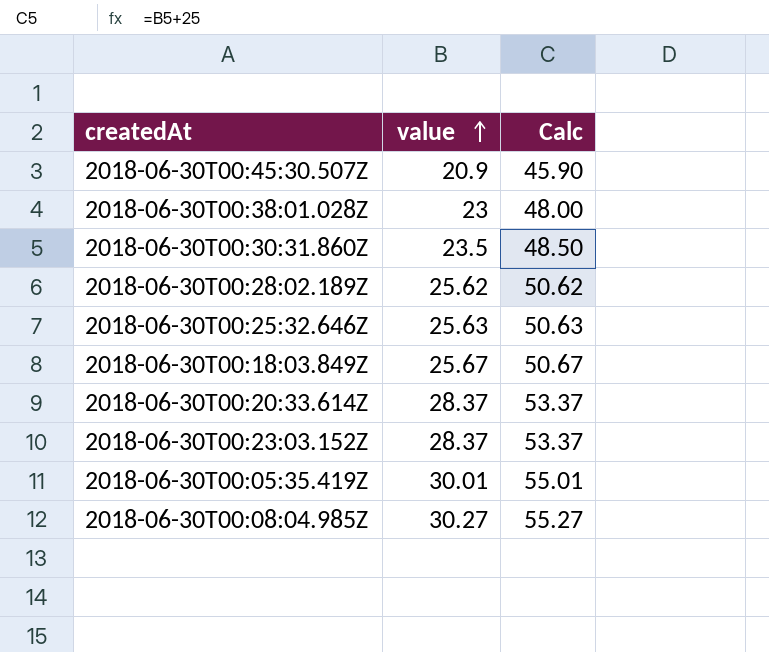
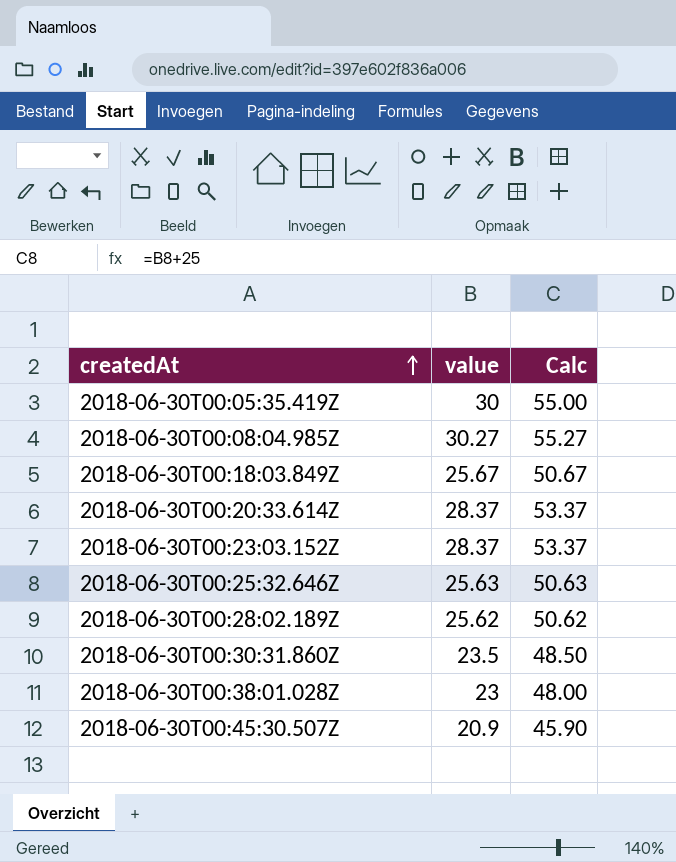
row order: value ascending -> createdAt ascending
2018-06-30T00:05:35.419Z | value: 30.01 -> 30
2018-06-30T00:05:35.419Z | Calc: 55.01 -> 55.00

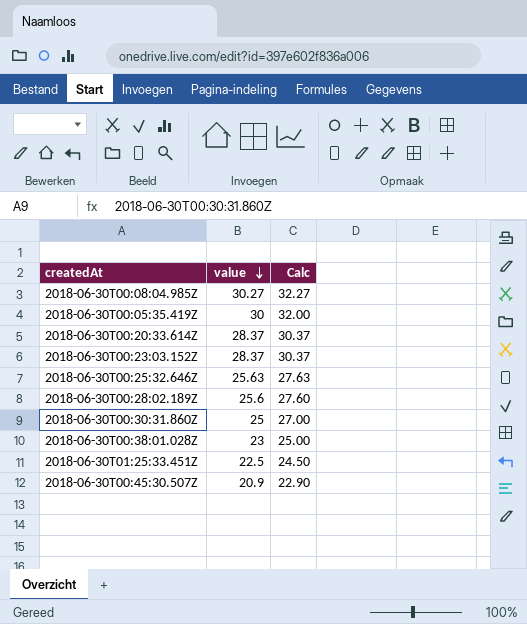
row order: createdAt ascending -> value descending
column Calc | formula: [value] + 25 -> [value] + 2
row 2018-06-30T00:18:03.849Z: 25.67 | 50.67 -> none
2018-06-30T00:28:02.189Z | value: 25.62 -> 25.6
2018-06-30T00:30:31.860Z | value: 23.5 -> 25
row 2018-06-30T01:25:33.451Z: none -> 22.5 | 24.50

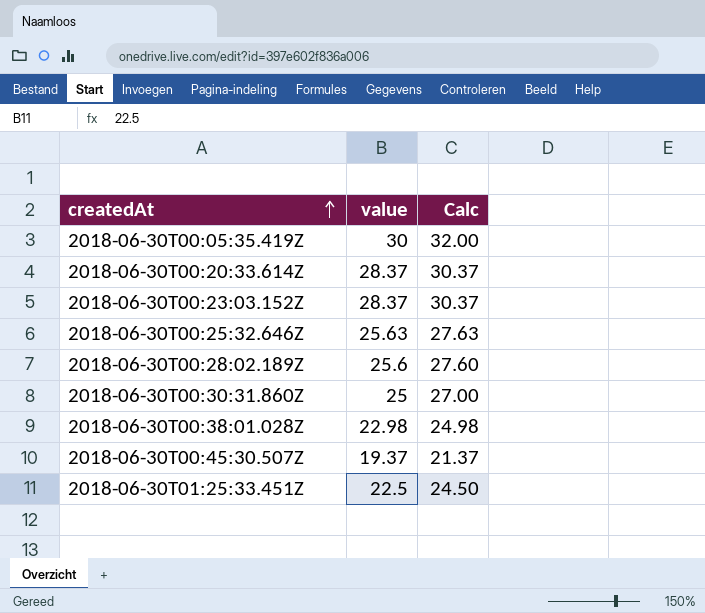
row order: value descending -> createdAt ascending
row 2018-06-30T00:08:04.985Z: 30.27 | 32.27 -> none
2018-06-30T00:38:01.028Z | value: 23 -> 22.98
2018-06-30T00:38:01.028Z | Calc: 25.00 -> 24.98
2018-06-30T00:45:30.507Z | value: 20.9 -> 19.37
2018-06-30T00:45:30.507Z | Calc: 22.90 -> 21.37

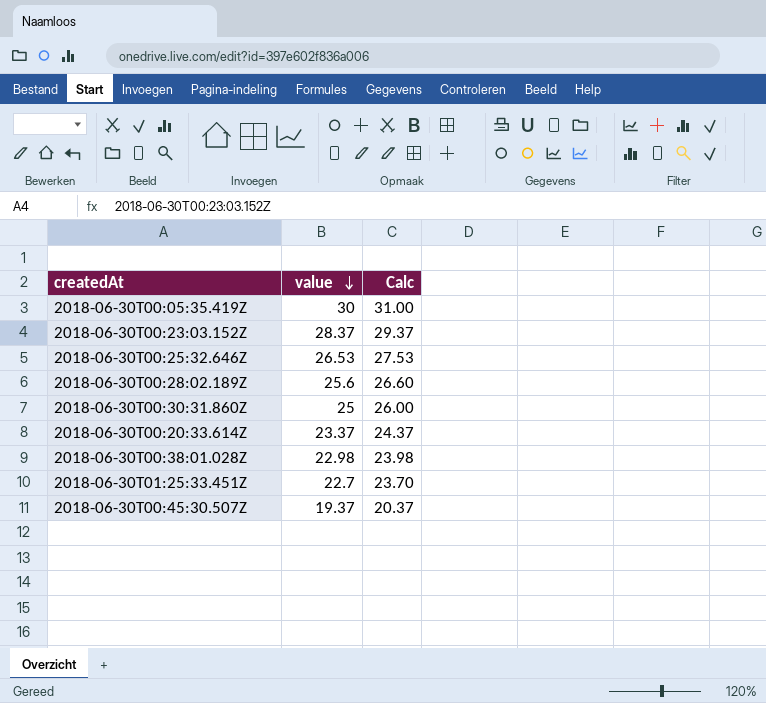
row order: createdAt ascending -> value descending
column Calc | formula: [value] + 2 -> [value] + 1
2018-06-30T00:25:32.646Z | value: 25.63 -> 26.53
2018-06-30T00:20:33.614Z | value: 28.37 -> 23.37
2018-06-30T01:25:33.451Z | value: 22.5 -> 22.7

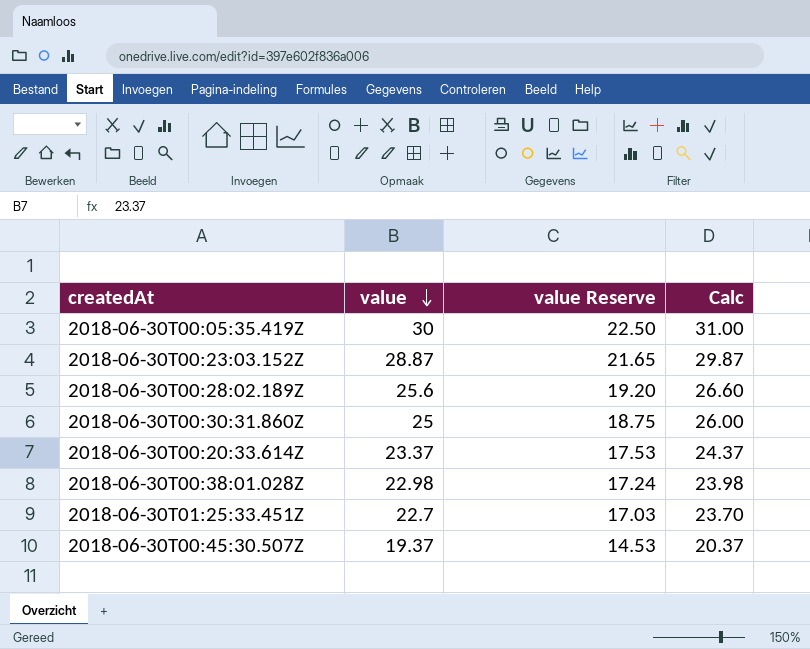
column value Reserve | formula: none -> [value] * 0.75
row 2018-06-30T00:25:32.646Z: 26.53 | 27.53 -> none
2018-06-30T00:23:03.152Z | value: 28.37 -> 28.87
2018-06-30T00:23:03.152Z | Calc: 29.37 -> 29.87

